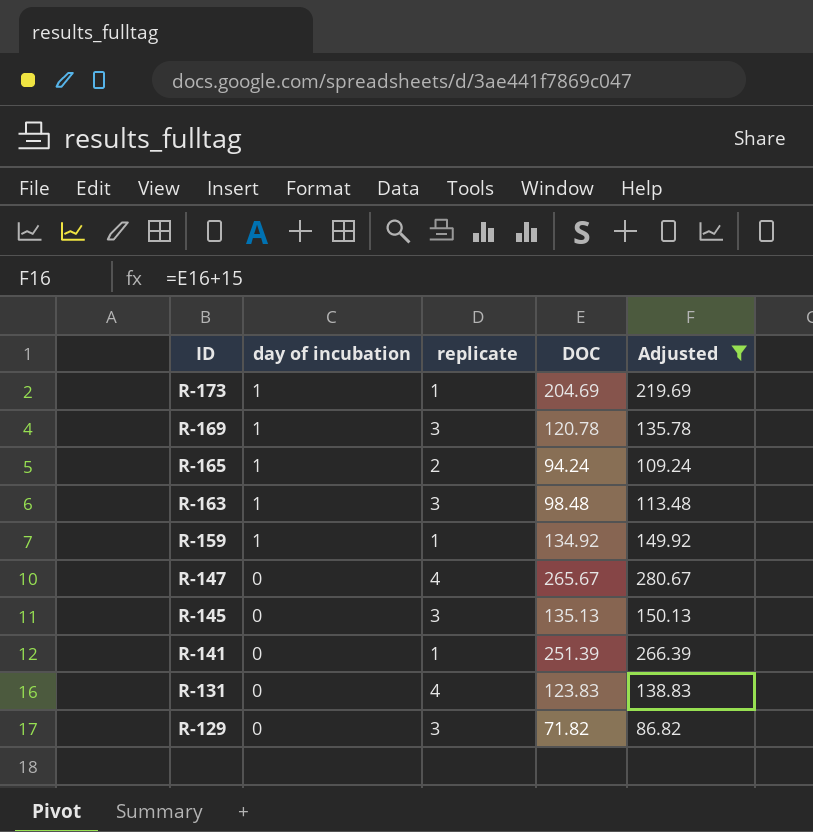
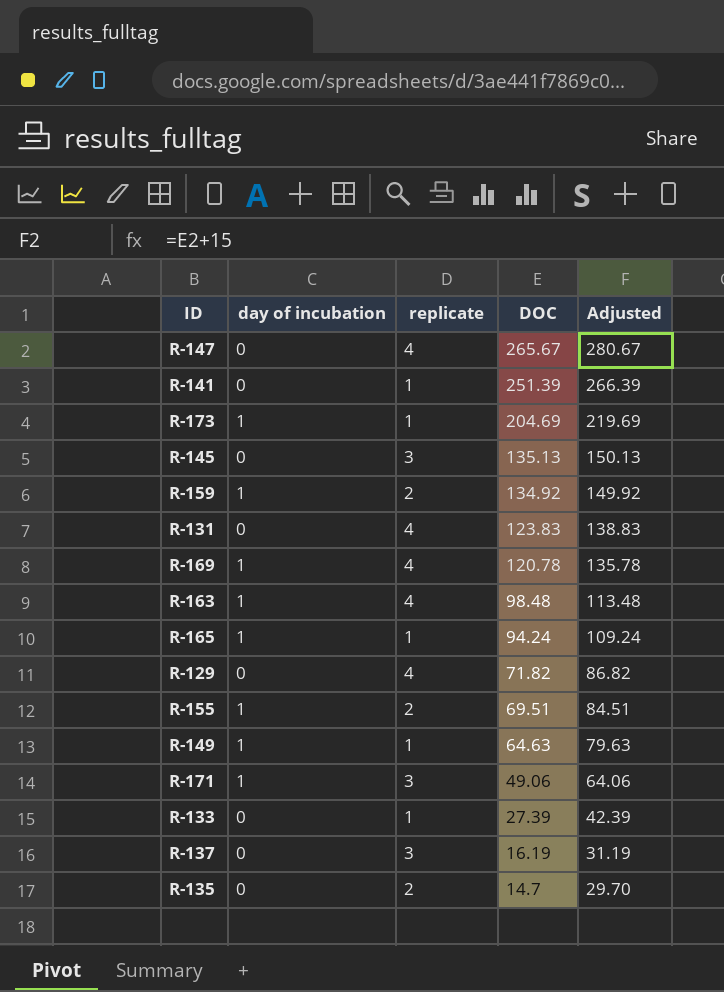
filter: Adjusted >= 86.82 -> none
row order: ID descending -> DOC descending
R-159 | replicate: 1 -> 2
R-169 | replicate: 3 -> 4
R-163 | replicate: 3 -> 4
R-165 | replicate: 2 -> 1
R-129 | replicate: 3 -> 4

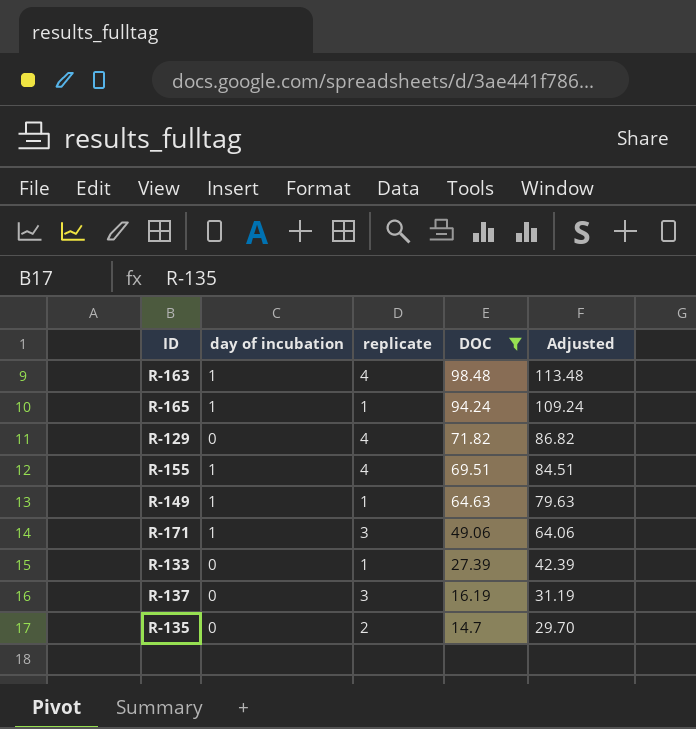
filter: none -> DOC <= 98.48
R-155 | replicate: 2 -> 4

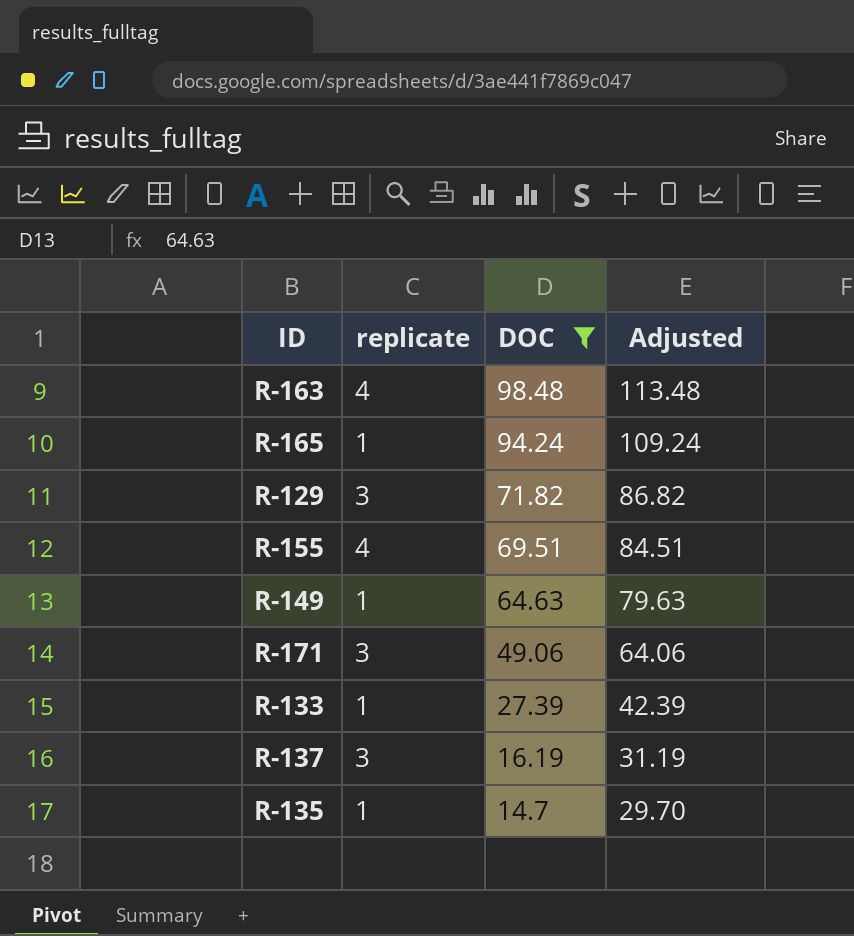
column day of incubation | position: 2 -> none
R-129 | replicate: 4 -> 3
R-135 | replicate: 2 -> 1

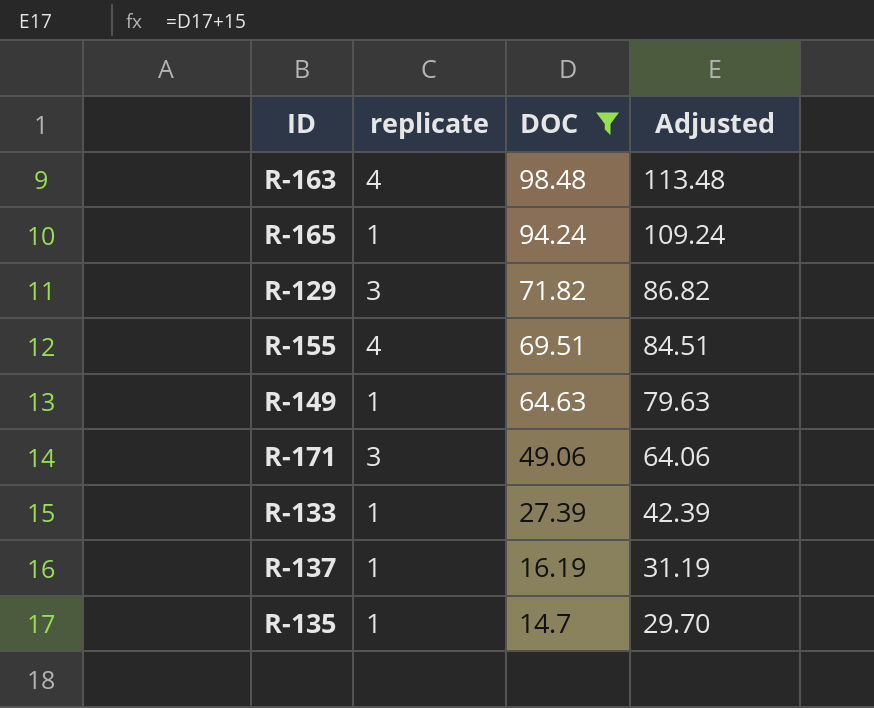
R-137 | replicate: 3 -> 1

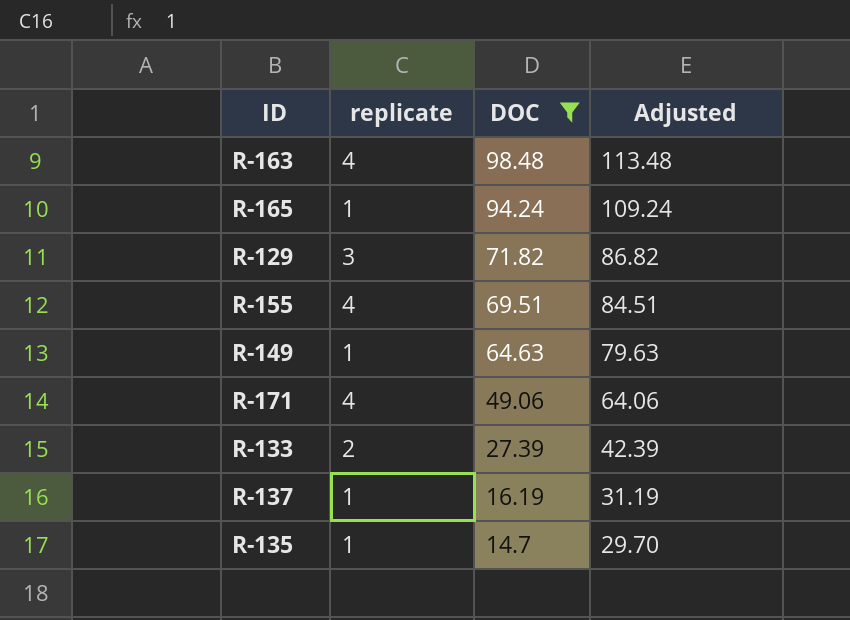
R-171 | replicate: 3 -> 4
R-133 | replicate: 1 -> 2

